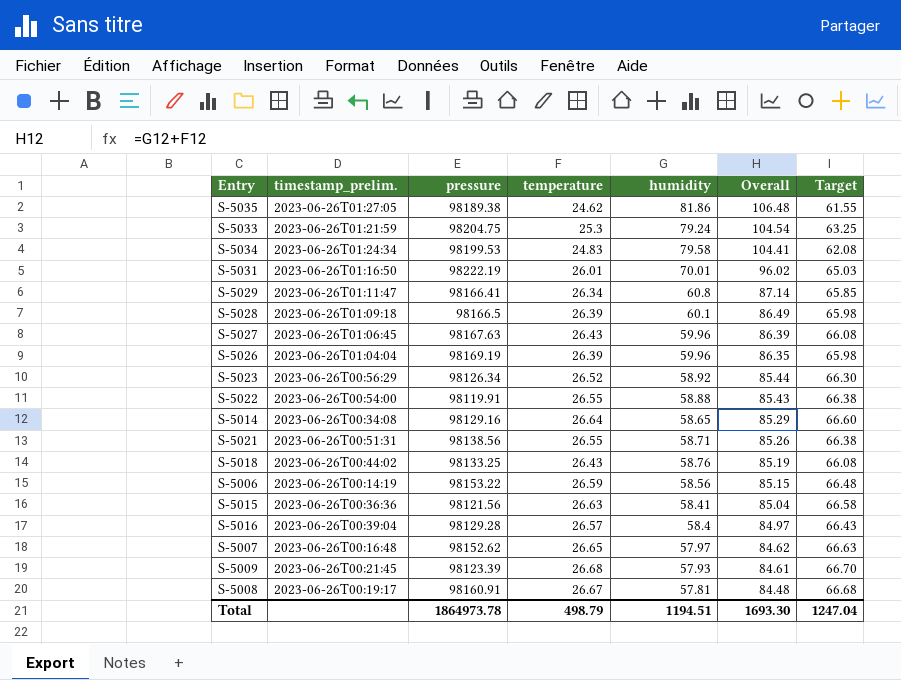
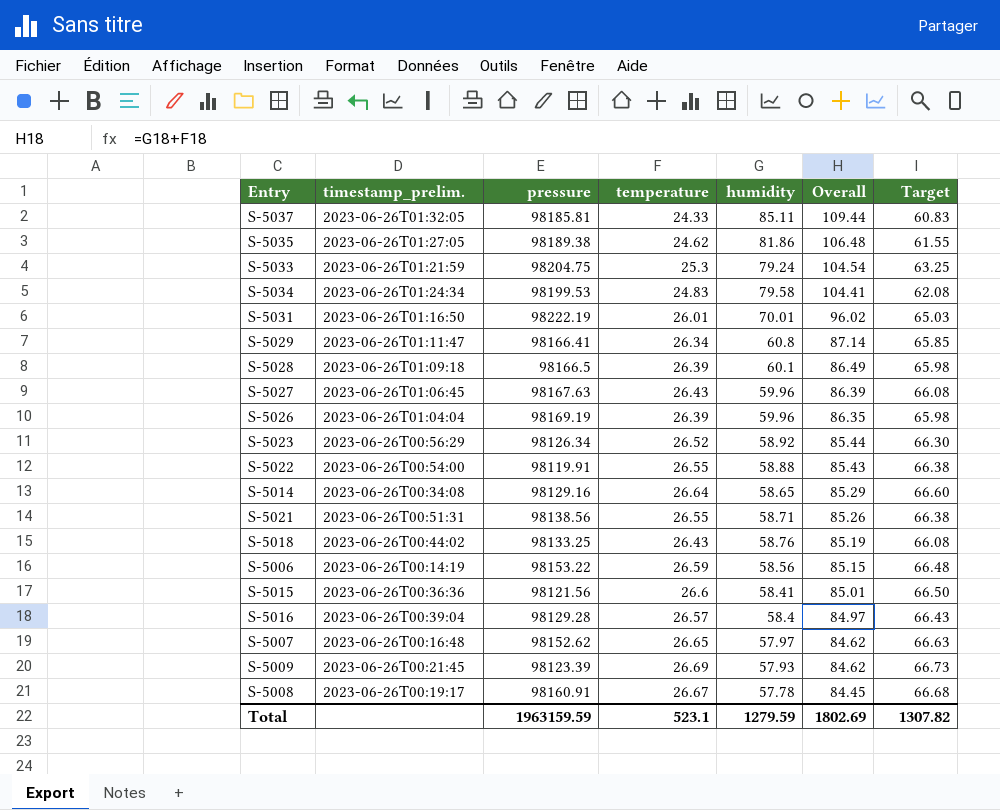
row S-5037: none -> 2023-06-26T01:32:05 | 98185.81 | 24.33 | 85.11 | 109.44 | 60.83
S-5015 | temperature: 26.63 -> 26.6
S-5015 | Overall: 85.04 -> 85.01
S-5015 | Target: 66.58 -> 66.50
S-5009 | temperature: 26.68 -> 26.69
S-5009 | Overall: 84.61 -> 84.62
S-5009 | Target: 66.70 -> 66.73
S-5008 | humidity: 57.81 -> 57.78
S-5008 | Overall: 84.48 -> 84.45
Total | pressure: 1864973.78 -> 1963159.59
Total | temperature: 498.79 -> 523.1
Total | humidity: 1194.51 -> 1279.59
Total | Overall: 1693.30 -> 1802.69
Total | Target: 1247.04 -> 1307.82

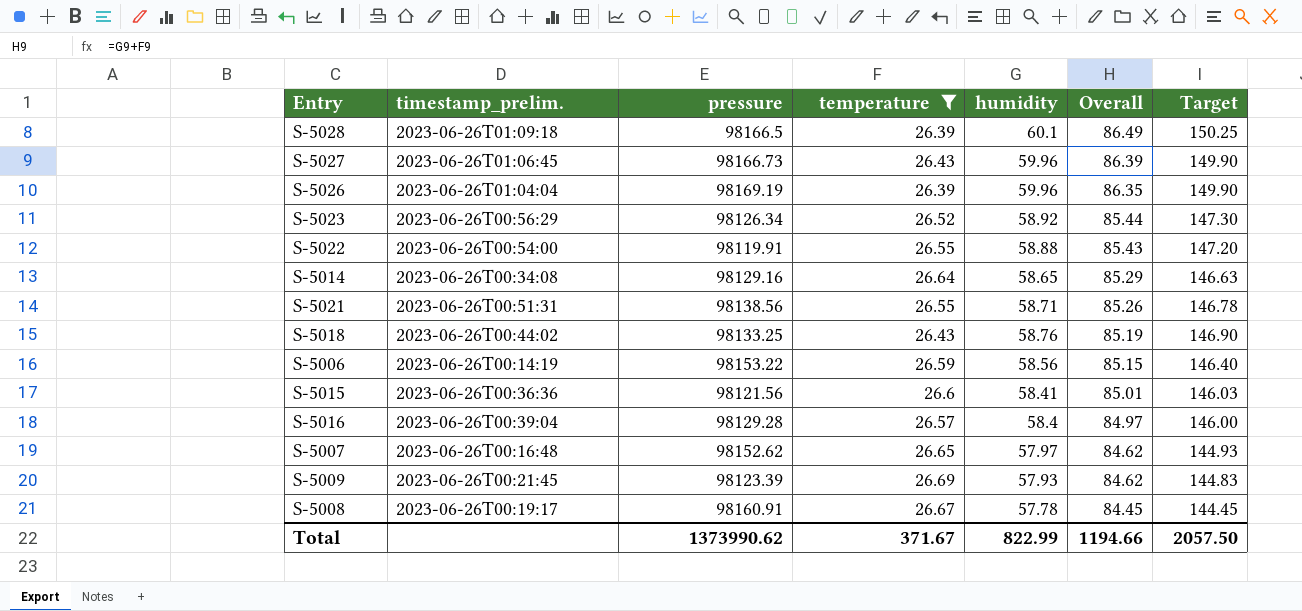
filter: none -> temperature >= 26.39
column Target | formula: [temperature] * 2.5 -> [humidity] * 2.5
S-5027 | pressure: 98167.63 -> 98166.73
Total | pressure: 1963159.59 -> 1373990.62
Total | temperature: 523.1 -> 371.67
Total | humidity: 1279.59 -> 822.99
Total | Overall: 1802.69 -> 1194.66
Total | Target: 1307.82 -> 2057.50

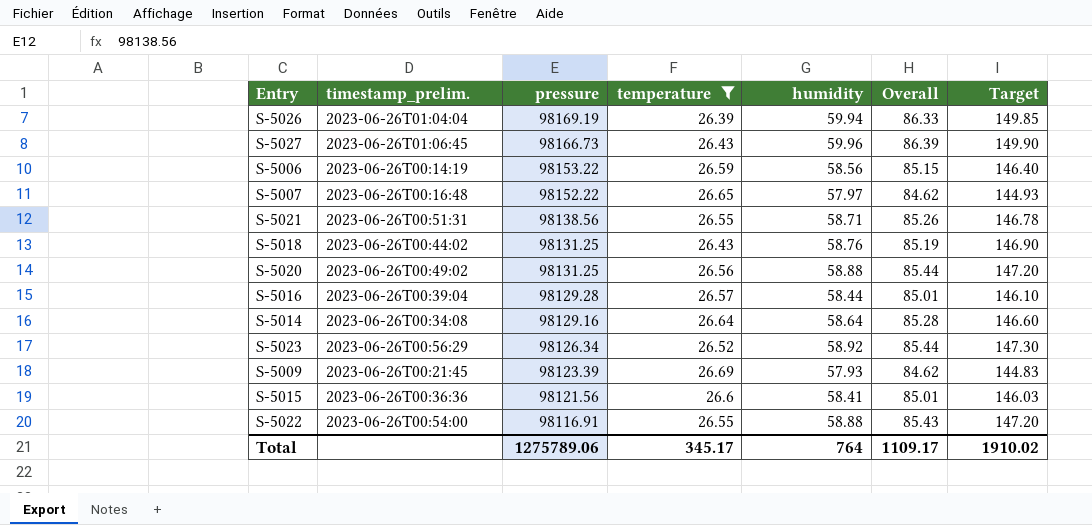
row order: Overall descending -> pressure descending
row S-5028: 2023-06-26T01:09:18 | 98166.5 | 26.39 | 60.1 | 86.49 | 150.25 -> none
row S-5008: 2023-06-26T00:19:17 | 98160.91 | 26.67 | 57.78 | 84.45 | 144.45 -> none
S-5026 | humidity: 59.96 -> 59.94
S-5026 | Overall: 86.35 -> 86.33
S-5026 | Target: 149.90 -> 149.85
S-5007 | pressure: 98152.62 -> 98152.22
S-5018 | pressure: 98133.25 -> 98131.25
row S-5020: none -> 2023-06-26T00:49:02 | 98131.25 | 26.56 | 58.88 | 85.44 | 147.20
S-5016 | humidity: 58.4 -> 58.44
S-5016 | Overall: 84.97 -> 85.01
S-5016 | Target: 146.00 -> 146.10
S-5014 | humidity: 58.65 -> 58.64
S-5014 | Overall: 85.29 -> 85.28
S-5014 | Target: 146.63 -> 146.60
S-5022 | pressure: 98119.91 -> 98116.91
Total | pressure: 1373990.62 -> 1275789.06
Total | temperature: 371.67 -> 345.17
Total | humidity: 822.99 -> 764
Total | Overall: 1194.66 -> 1109.17
Total | Target: 2057.50 -> 1910.02

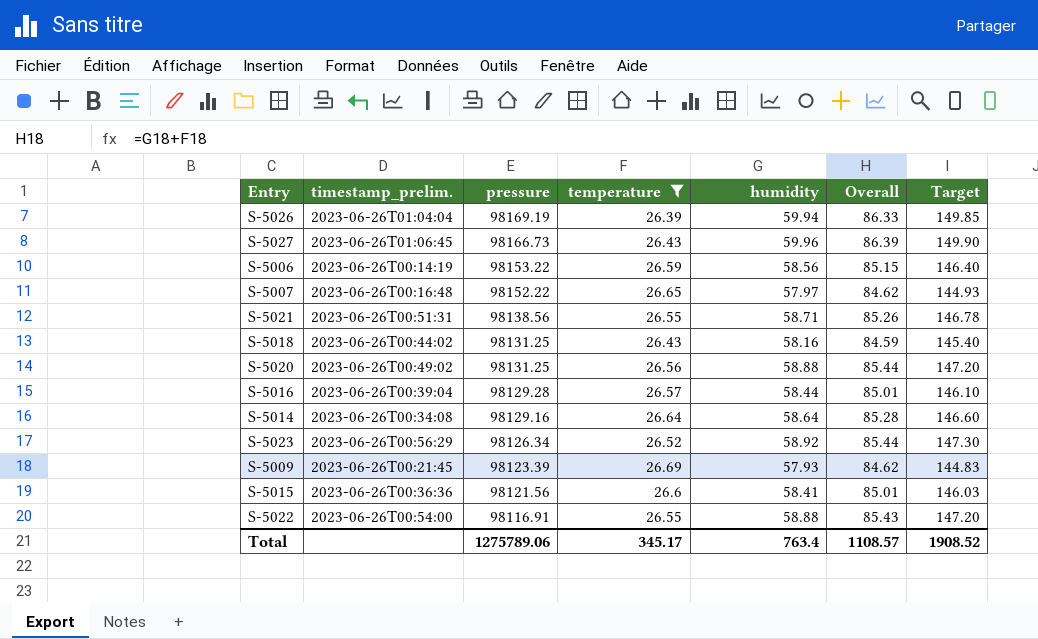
S-5018 | humidity: 58.76 -> 58.16
S-5018 | Overall: 85.19 -> 84.59
S-5018 | Target: 146.90 -> 145.40
Total | humidity: 764 -> 763.4
Total | Overall: 1109.17 -> 1108.57
Total | Target: 1910.02 -> 1908.52

